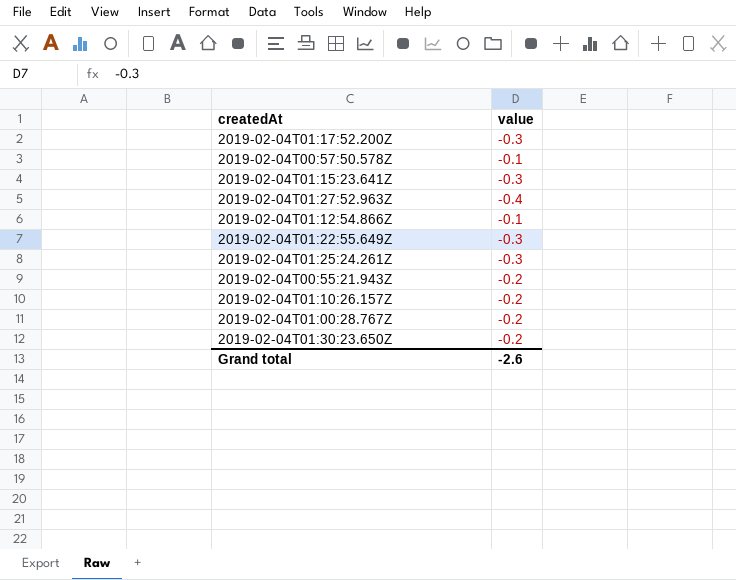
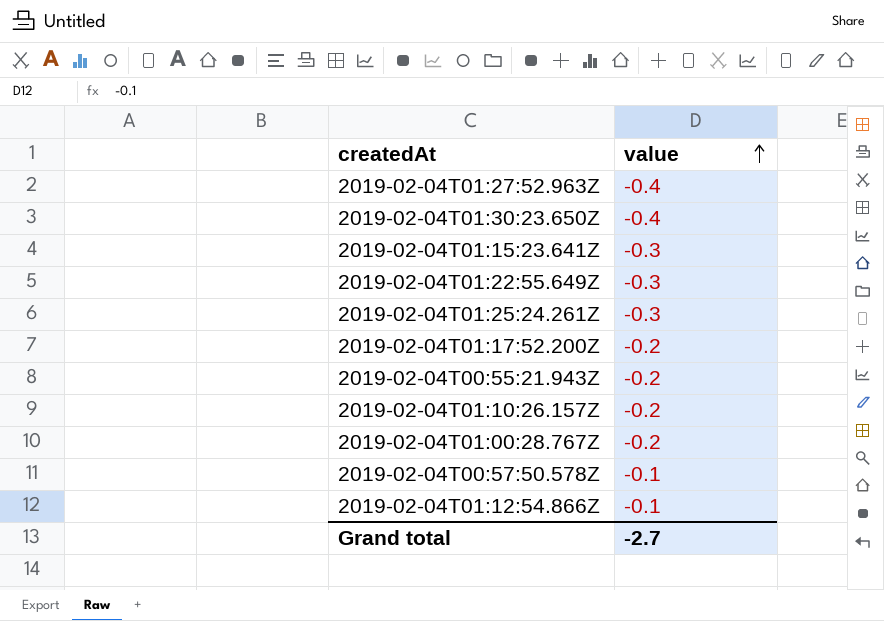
row order: none -> value ascending
2019-02-04T01:30:23.650Z | value: -0.2 -> -0.4
2019-02-04T01:17:52.200Z | value: -0.3 -> -0.2
Grand total | value: -2.6 -> -2.7

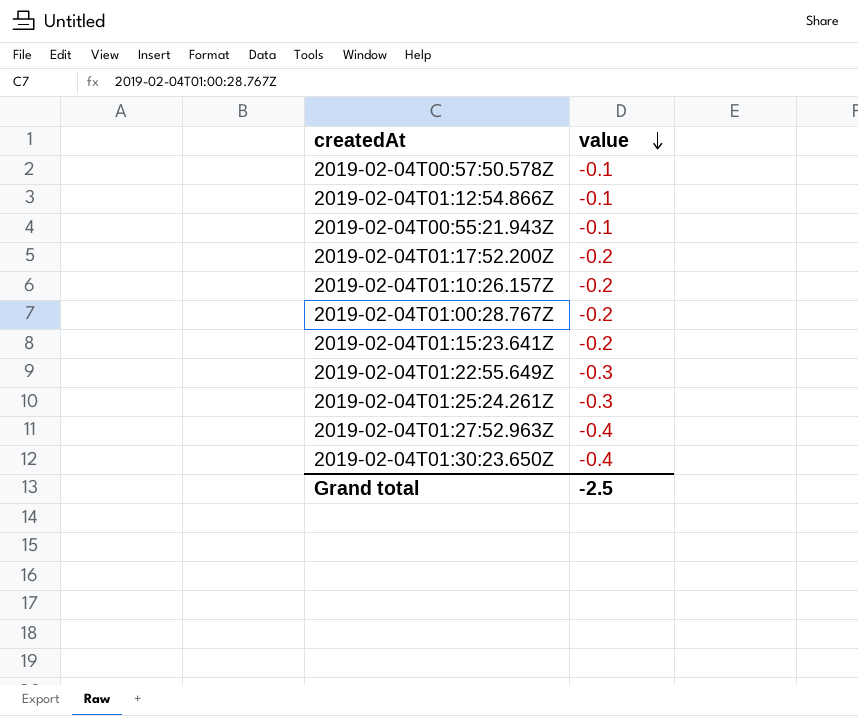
row order: value ascending -> value descending
2019-02-04T00:55:21.943Z | value: -0.2 -> -0.1
2019-02-04T01:15:23.641Z | value: -0.3 -> -0.2
Grand total | value: -2.7 -> -2.5

